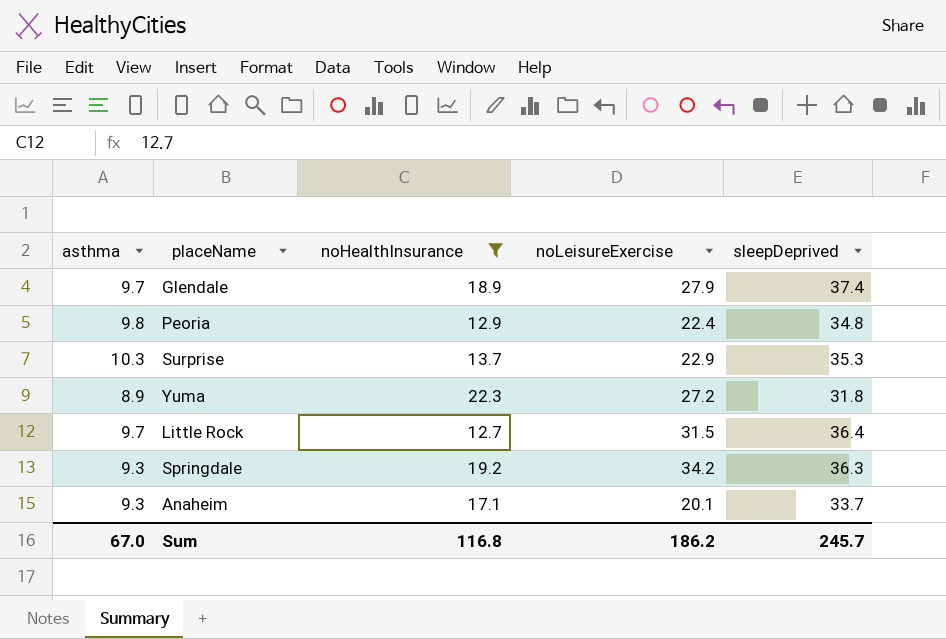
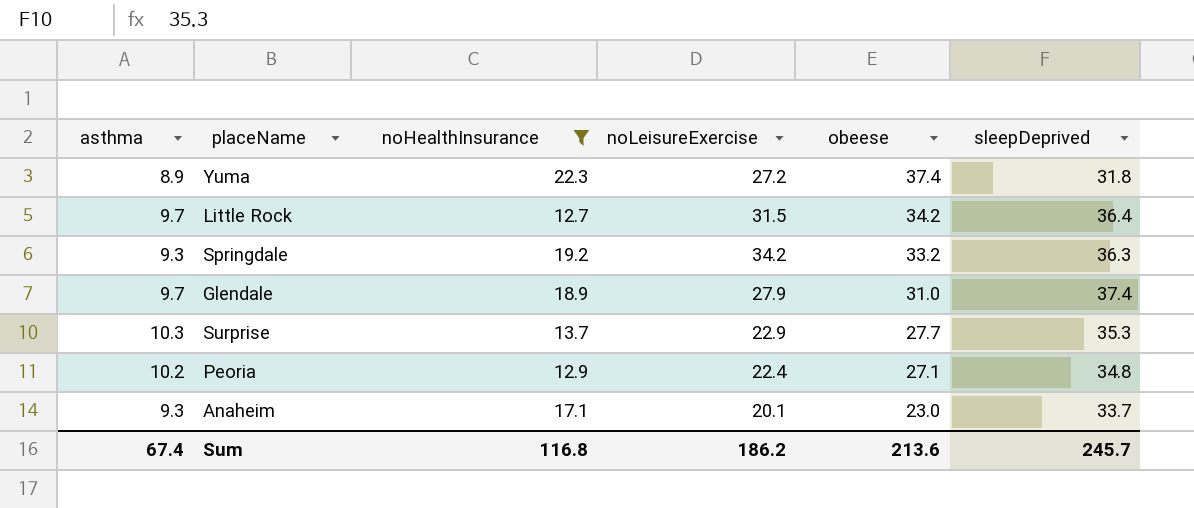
row order: none -> obeese descending
column obeese | position: none -> 5
Peoria | asthma: 9.8 -> 10.2
Sum | asthma: 67.0 -> 67.4

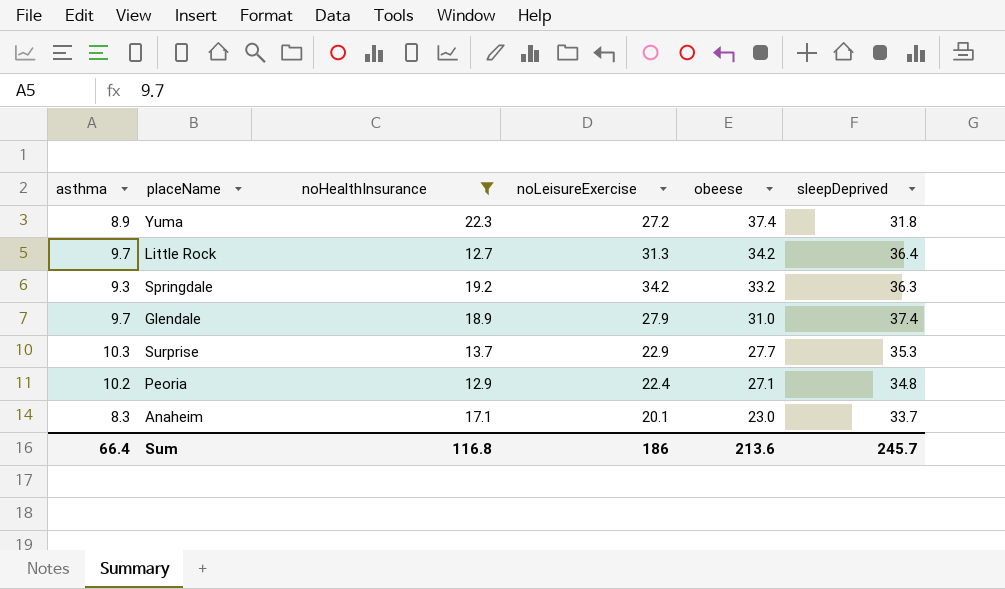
Little Rock | noLeisureExercise: 31.5 -> 31.3
Anaheim | asthma: 9.3 -> 8.3
Sum | asthma: 67.4 -> 66.4
Sum | noLeisureExercise: 186.2 -> 186

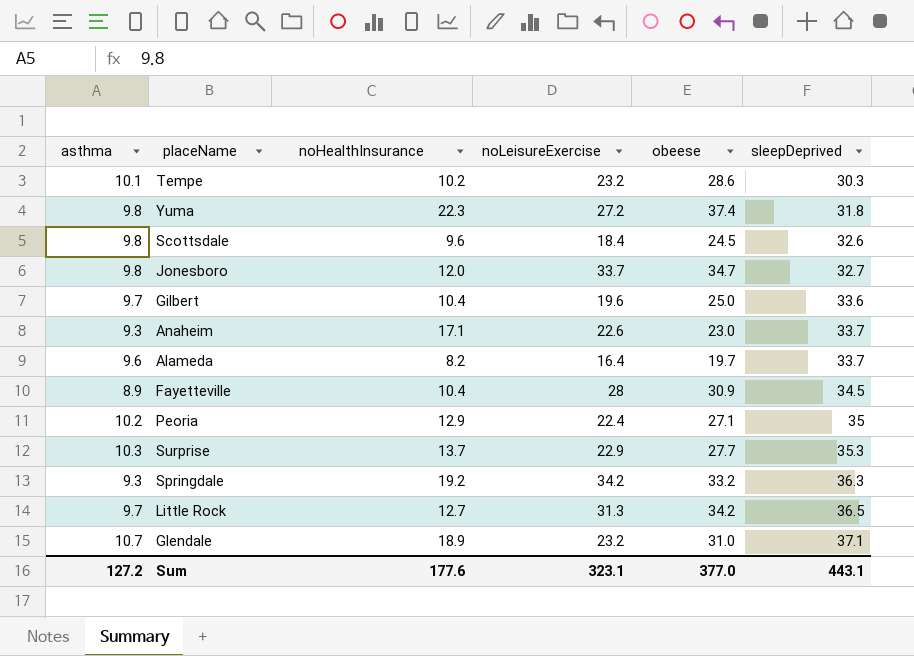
filter: noHealthInsurance >= 12.7 -> none
row order: obeese descending -> sleepDeprived ascending
Yuma | asthma: 8.9 -> 9.8
Anaheim | asthma: 8.3 -> 9.3
Anaheim | noLeisureExercise: 20.1 -> 22.6
Peoria | sleepDeprived: 34.8 -> 35
Little Rock | sleepDeprived: 36.4 -> 36.5
Glendale | asthma: 9.7 -> 10.7
Glendale | noLeisureExercise: 27.9 -> 23.2
Glendale | sleepDeprived: 37.4 -> 37.1
Sum | asthma: 66.4 -> 127.2
Sum | noHealthInsurance: 116.8 -> 177.6
Sum | noLeisureExercise: 186 -> 323.1
Sum | obeese: 213.6 -> 377.0
Sum | sleepDeprived: 245.7 -> 443.1

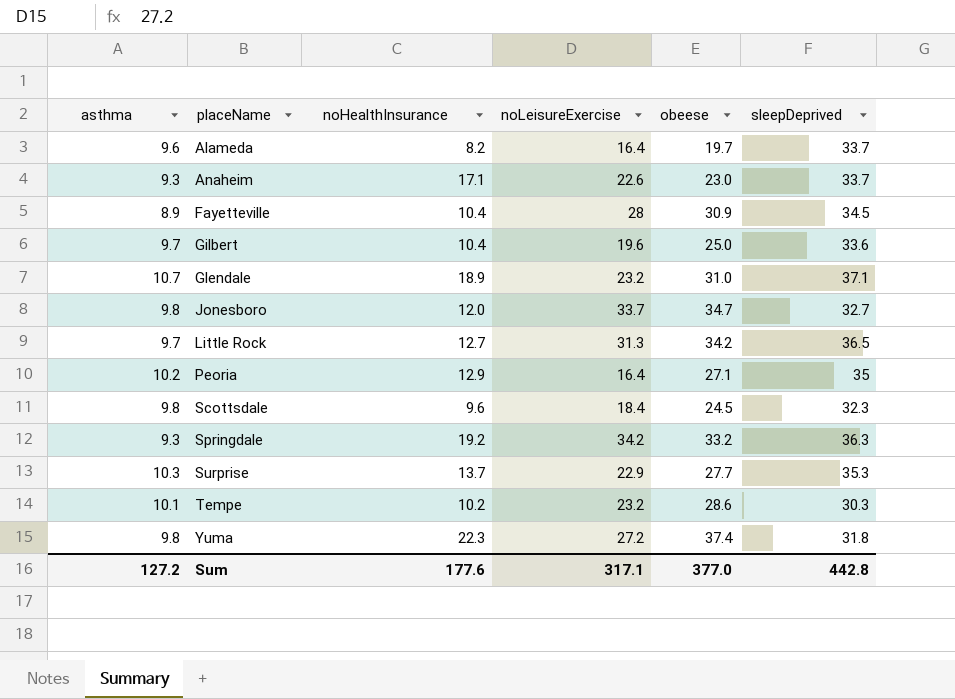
row order: sleepDeprived ascending -> placeName ascending
Peoria | noLeisureExercise: 22.4 -> 16.4
Scottsdale | sleepDeprived: 32.6 -> 32.3
Sum | noLeisureExercise: 323.1 -> 317.1
Sum | sleepDeprived: 443.1 -> 442.8

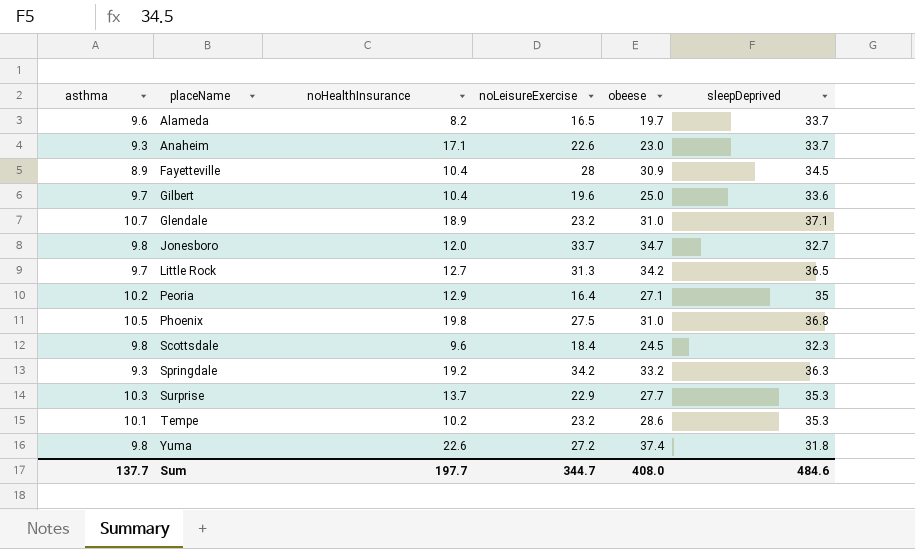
Alameda | noLeisureExercise: 16.4 -> 16.5
row Phoenix: none -> 10.5 | 19.8 | 27.5 | 31.0 | 36.8
Tempe | sleepDeprived: 30.3 -> 35.3
Yuma | noHealthInsurance: 22.3 -> 22.6
Sum | asthma: 127.2 -> 137.7
Sum | noHealthInsurance: 177.6 -> 197.7
Sum | noLeisureExercise: 317.1 -> 344.7
Sum | obeese: 377.0 -> 408.0
Sum | sleepDeprived: 442.8 -> 484.6

